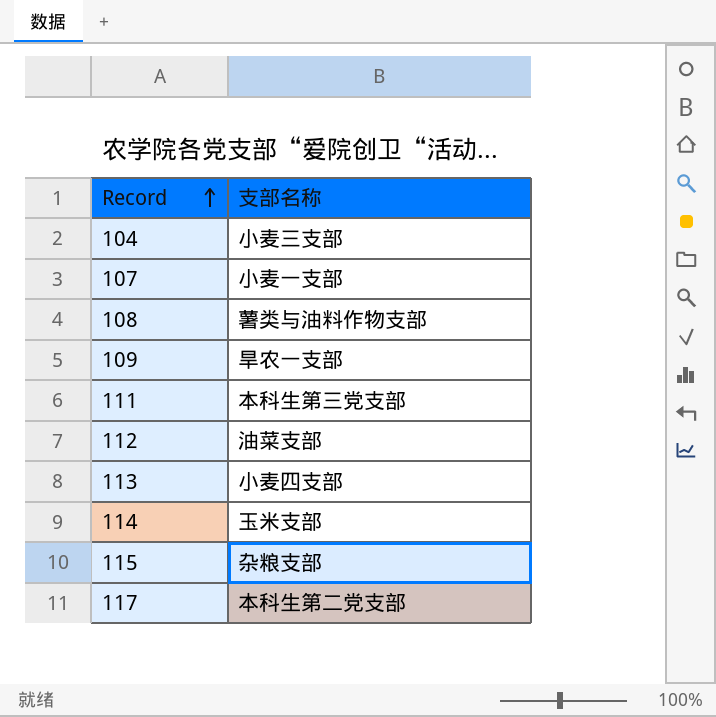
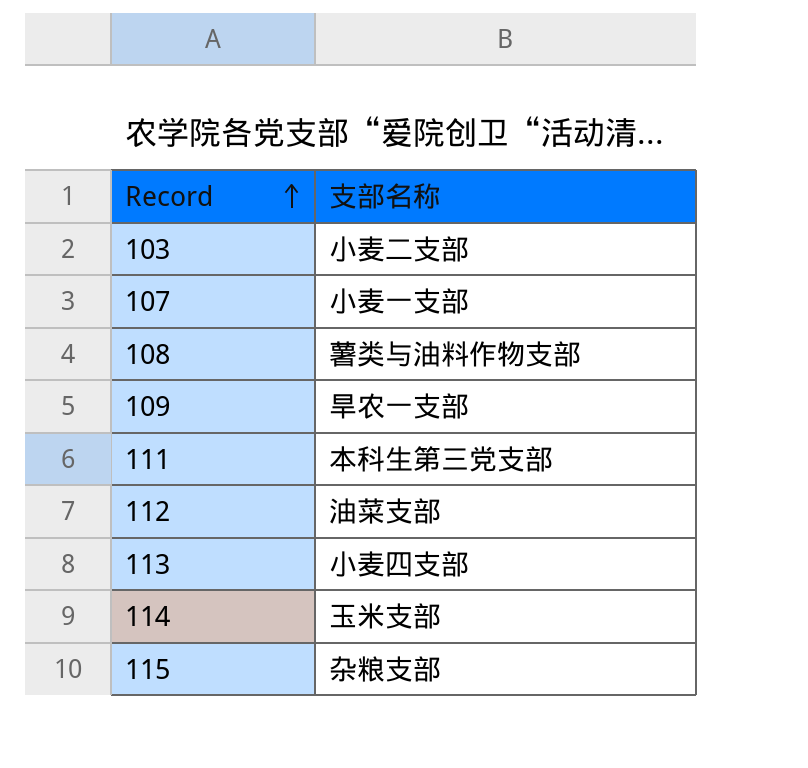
row 104: 小麦三支部 -> none
row 117: 本科生第二党支部 -> none
row 103: none -> 小麦二支部

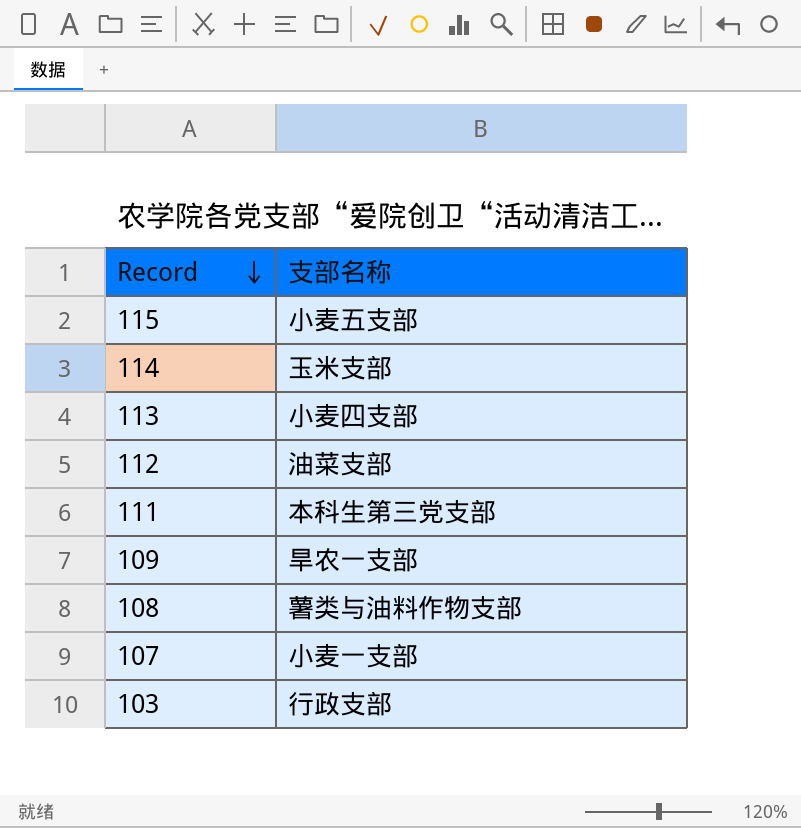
row order: Record ascending -> Record descending
115 | 支部名称: 杂粮支部 -> 小麦五支部
103 | 支部名称: 小麦二支部 -> 行政支部

